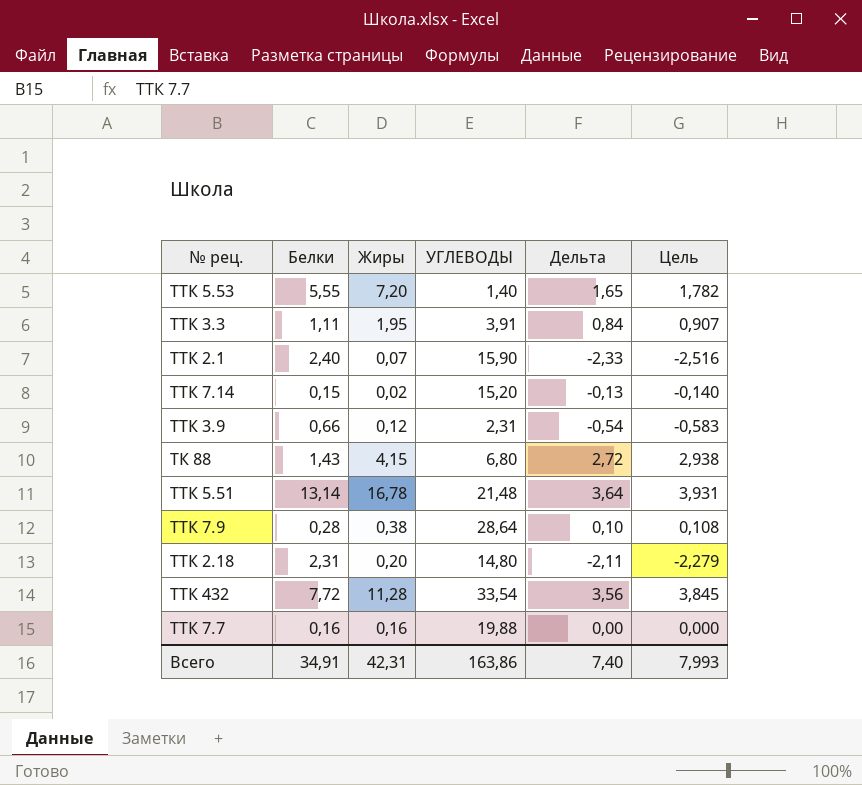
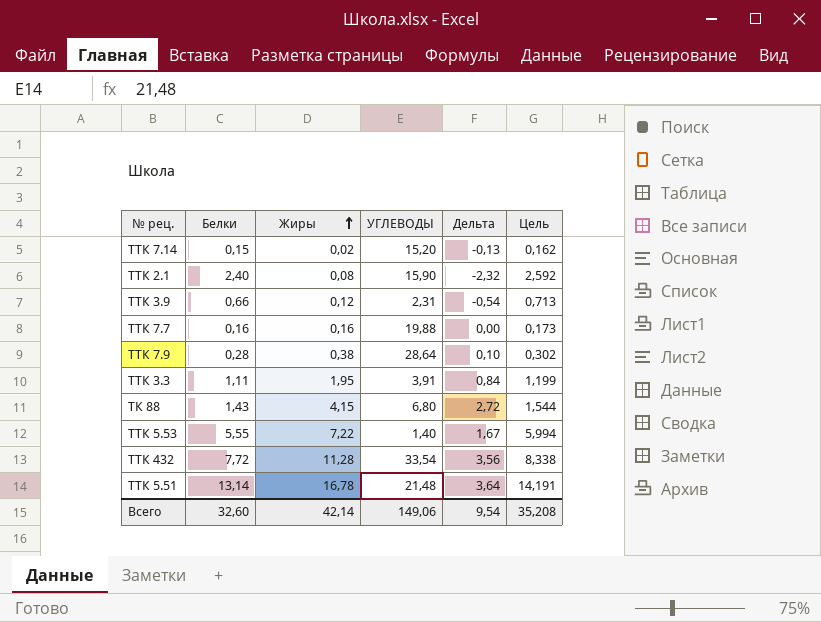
row order: none -> Жиры ascending
column Цель | formula: [Дельта] * 1,08 -> [Белки] * 1,08
row ТТК 2.18: 2,31 | 0,20 | 14,80 | -2,11 | -2,279 -> none
ТТК 2.1 | Жиры: 0,07 -> 0,08
ТТК 2.1 | Дельта: -2,33 -> -2,32
ТТК 5.53 | Жиры: 7,20 -> 7,22
ТТК 5.53 | Дельта: 1,65 -> 1,67
Всего | Белки: 34,91 -> 32,60
Всего | Жиры: 42,31 -> 42,14
Всего | УГЛЕВОДЫ: 163,86 -> 149,06
Всего | Дельта: 7,40 -> 9,54
Всего | Цель: 7,993 -> 35,208

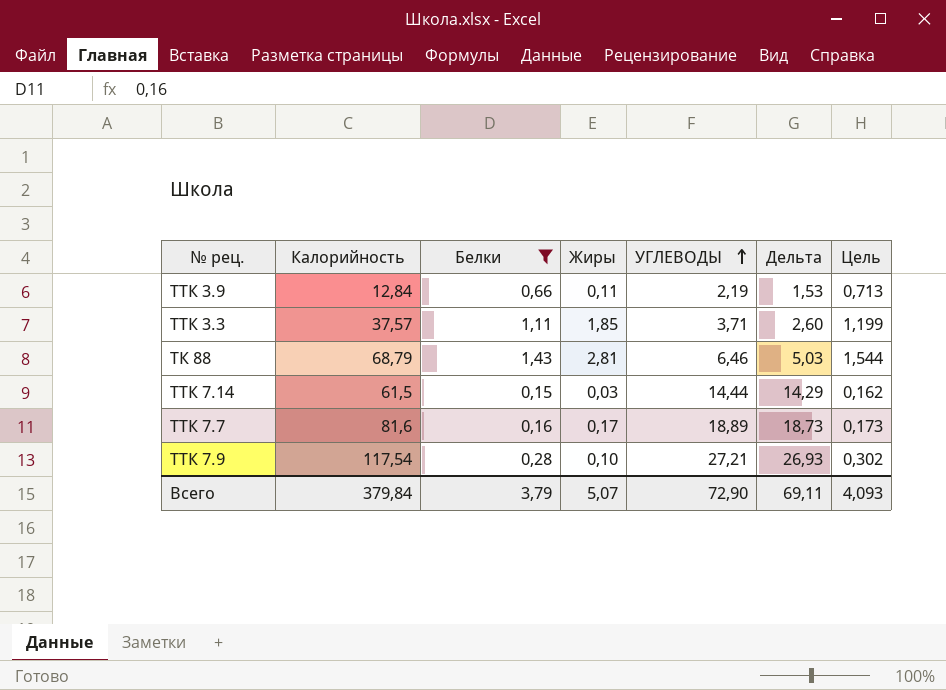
filter: none -> Белки <= 1,43
row order: Жиры ascending -> УГЛЕВОДЫ ascending
column Калорийность | position: none -> 2
column Дельта | formula: [Жиры] - [Белки] -> [УГЛЕВОДЫ] - [Белки]
ТТК 3.9 | Жиры: 0,12 -> 0,11
ТТК 3.9 | УГЛЕВОДЫ: 2,31 -> 2,19
ТТК 3.3 | Жиры: 1,95 -> 1,85
ТТК 3.3 | УГЛЕВОДЫ: 3,91 -> 3,71
ТК 88 | Жиры: 4,15 -> 2,81
ТК 88 | УГЛЕВОДЫ: 6,80 -> 6,46
ТТК 7.14 | Жиры: 0,02 -> 0,03
ТТК 7.14 | УГЛЕВОДЫ: 15,20 -> 14,44
ТТК 7.7 | Жиры: 0,16 -> 0,17
ТТК 7.7 | УГЛЕВОДЫ: 19,88 -> 18,89
ТТК 7.9 | Жиры: 0,38 -> 0,10
ТТК 7.9 | УГЛЕВОДЫ: 28,64 -> 27,21
Всего | Белки: 32,60 -> 3,79
Всего | Жиры: 42,14 -> 5,07
Всего | УГЛЕВОДЫ: 149,06 -> 72,90
Всего | Дельта: 9,54 -> 69,11
Всего | Цель: 35,208 -> 4,093

